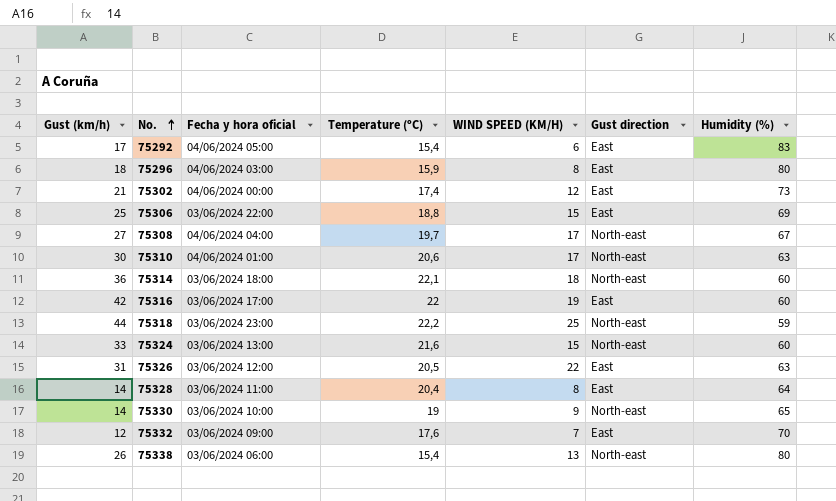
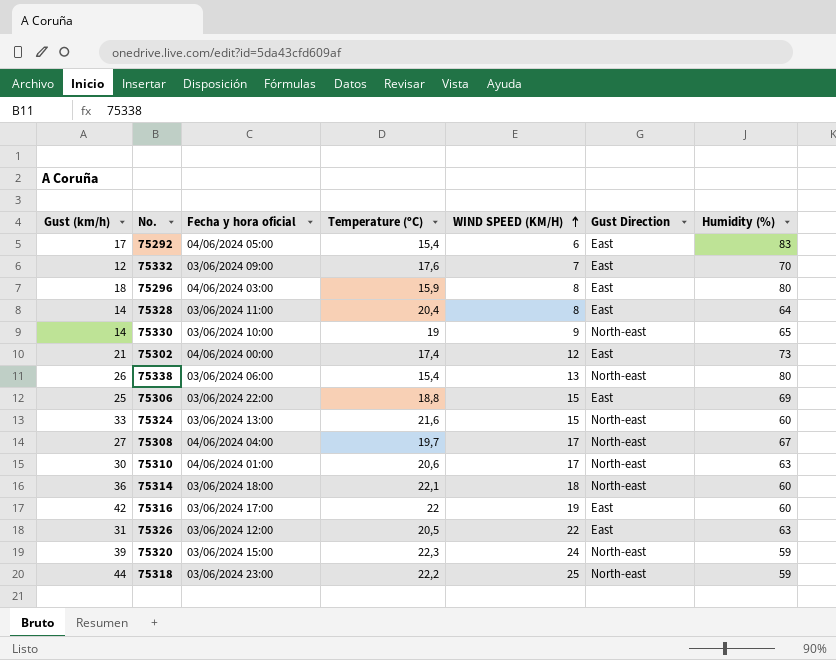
row order: No. ascending -> WIND SPEED (KM/H) ascending
column name: Gust direction -> Gust Direction
row 75320: none -> 39 | 03/06/2024 15:00 | 22,3 | 24 | North-east | 59

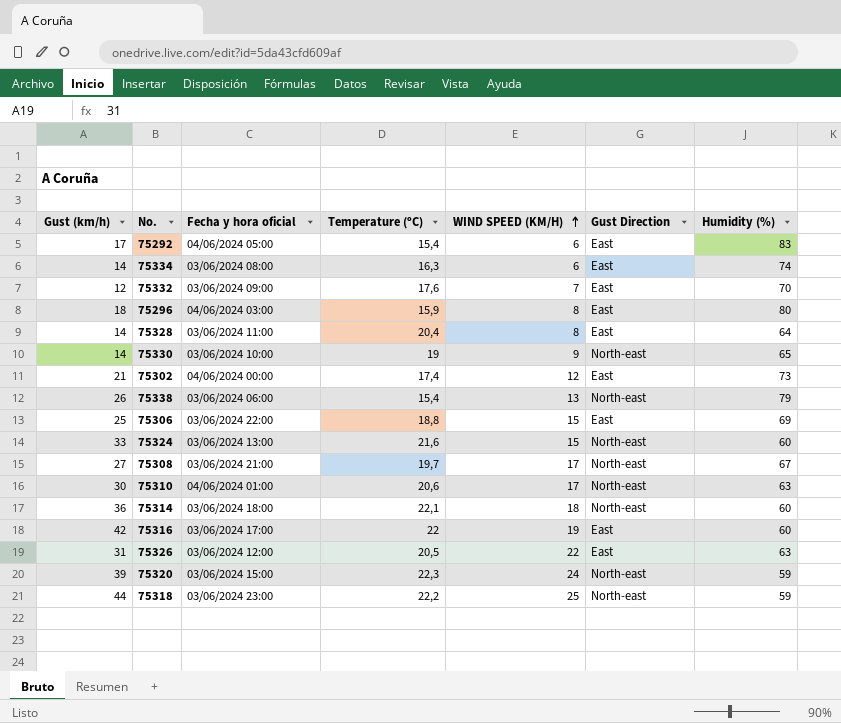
row 75334: none -> 14 | 03/06/2024 08:00 | 16,3 | 6 | East | 74
75338 | Humidity (%): 80 -> 79
75308 | Fecha y hora oficial: 04/06/2024 04:00 -> 03/06/2024 21:00

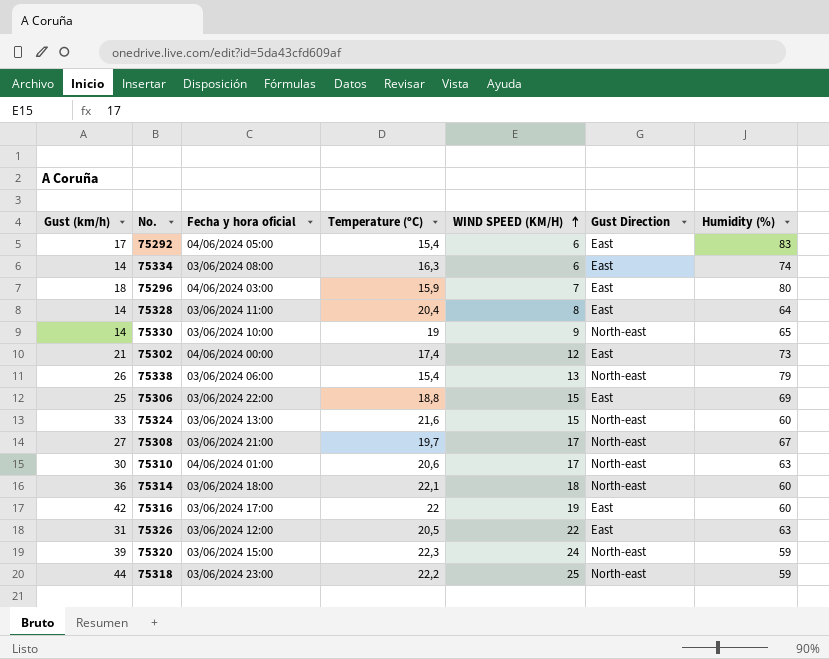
row 75332: 12 | 03/06/2024 09:00 | 17,6 | 7 | East | 70 -> none
75296 | WIND SPEED (KM/H): 8 -> 7

